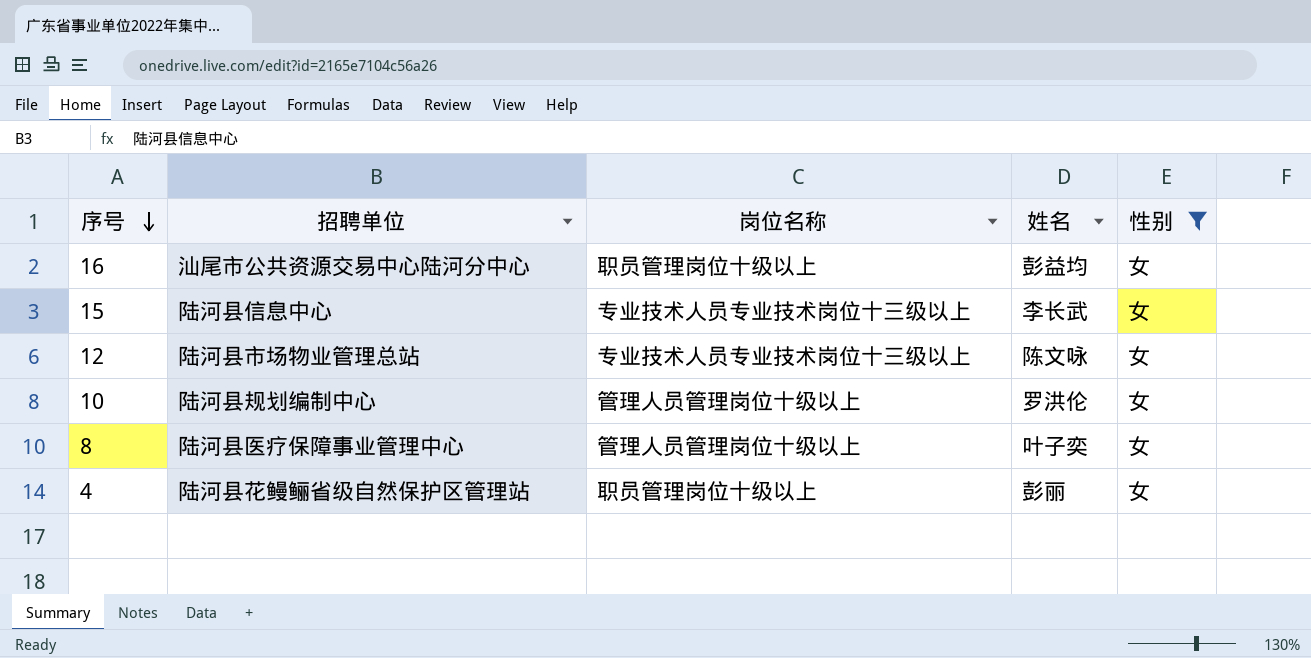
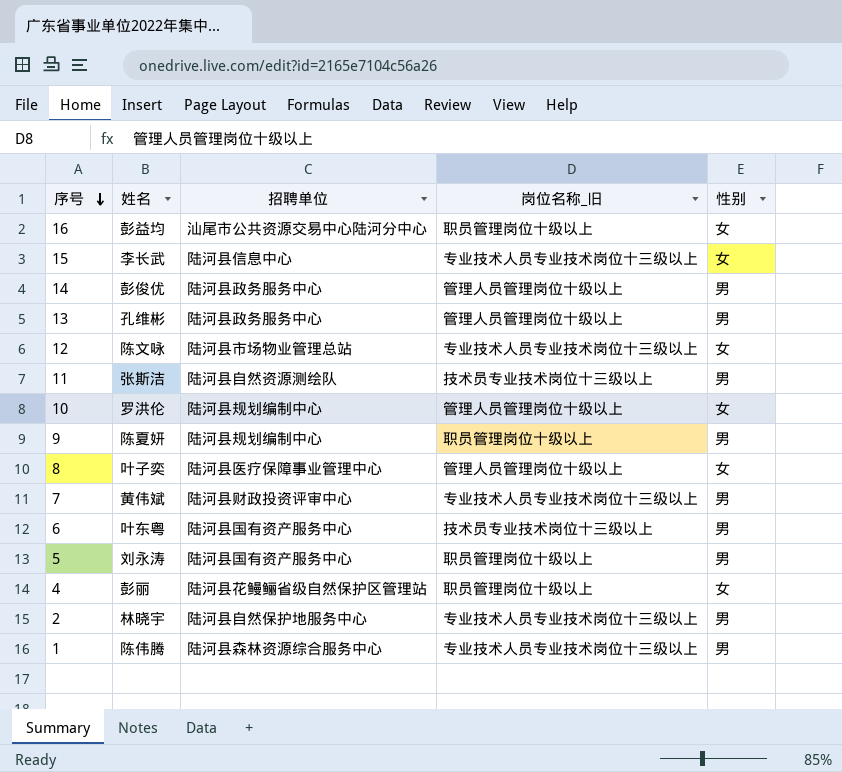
filter: 性别 = 女 -> none
column 姓名 | position: 4 -> 2
column name: 岗位名称 -> 岗位名称_旧

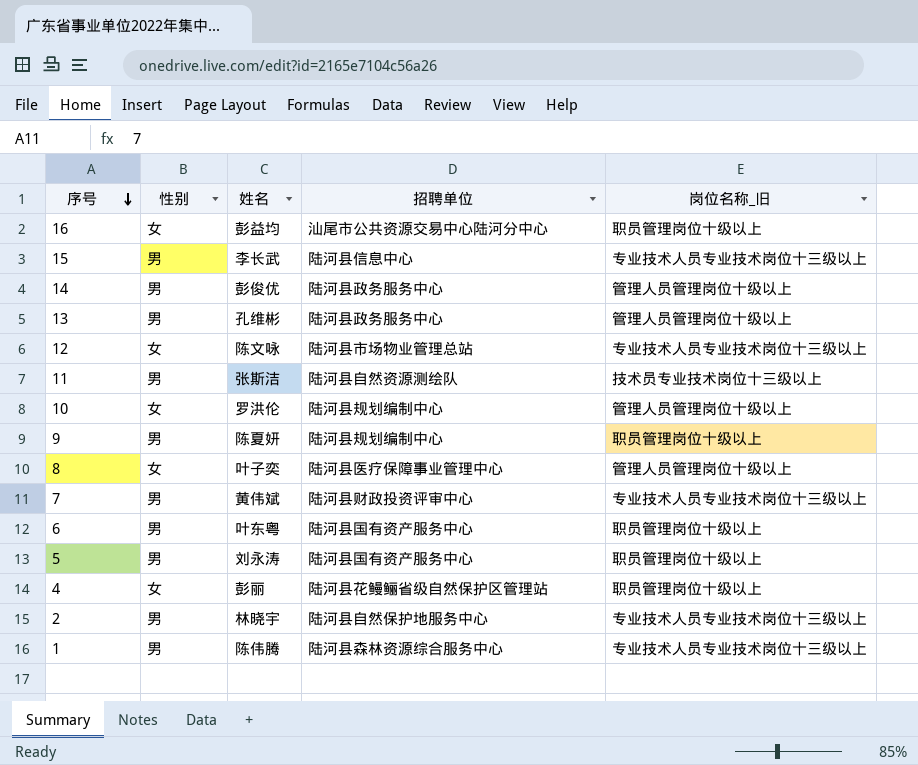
column 性别 | position: 5 -> 2
15 | 性别: 女 -> 男
6 | 岗位名称_旧: 技术员专业技术岗位十三级以上 -> 职员管理岗位十级以上

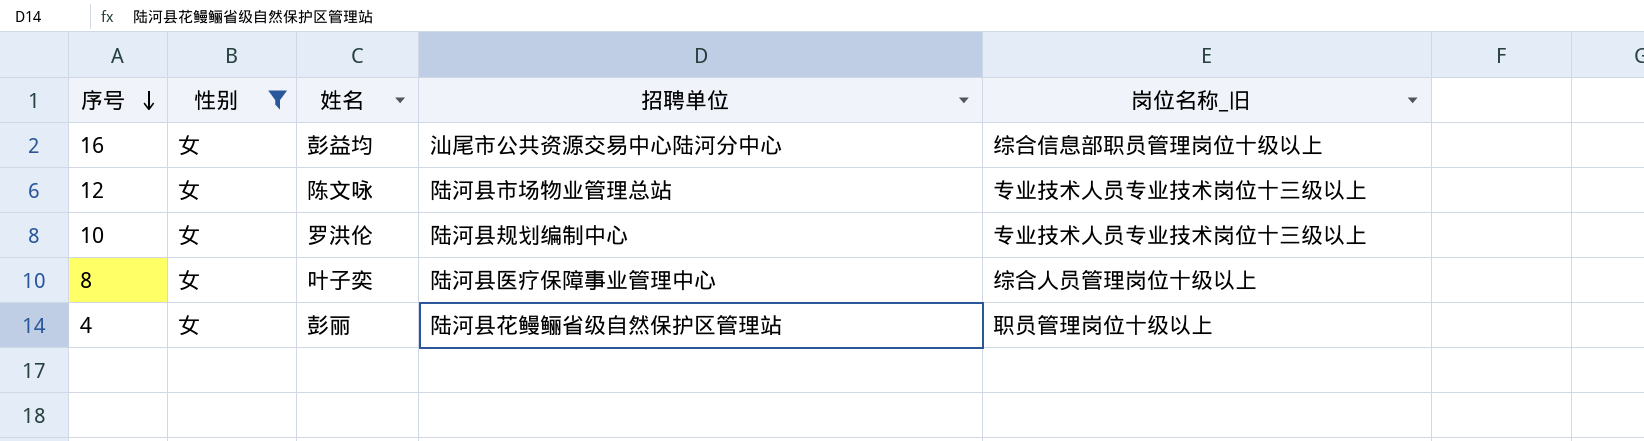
filter: none -> 性别 = 女
16 | 岗位名称_旧: 职员管理岗位十级以上 -> 综合信息部职员管理岗位十级以上
10 | 岗位名称_旧: 管理人员管理岗位十级以上 -> 专业技术人员专业技术岗位十三级以上
8 | 岗位名称_旧: 管理人员管理岗位十级以上 -> 综合人员管理岗位十级以上

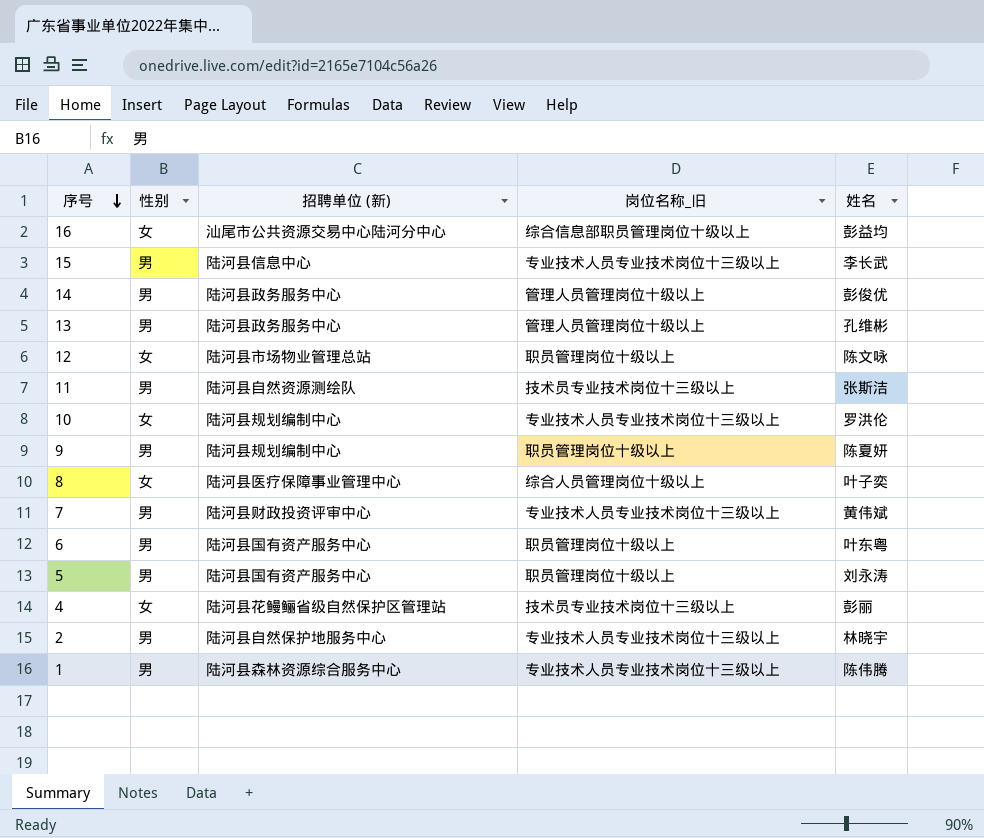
filter: 性别 = 女 -> none
column name: 招聘单位 -> 招聘单位 (新)
column 姓名 | position: 3 -> 5
12 | 岗位名称_旧: 专业技术人员专业技术岗位十三级以上 -> 职员管理岗位十级以上
4 | 岗位名称_旧: 职员管理岗位十级以上 -> 技术员专业技术岗位十三级以上

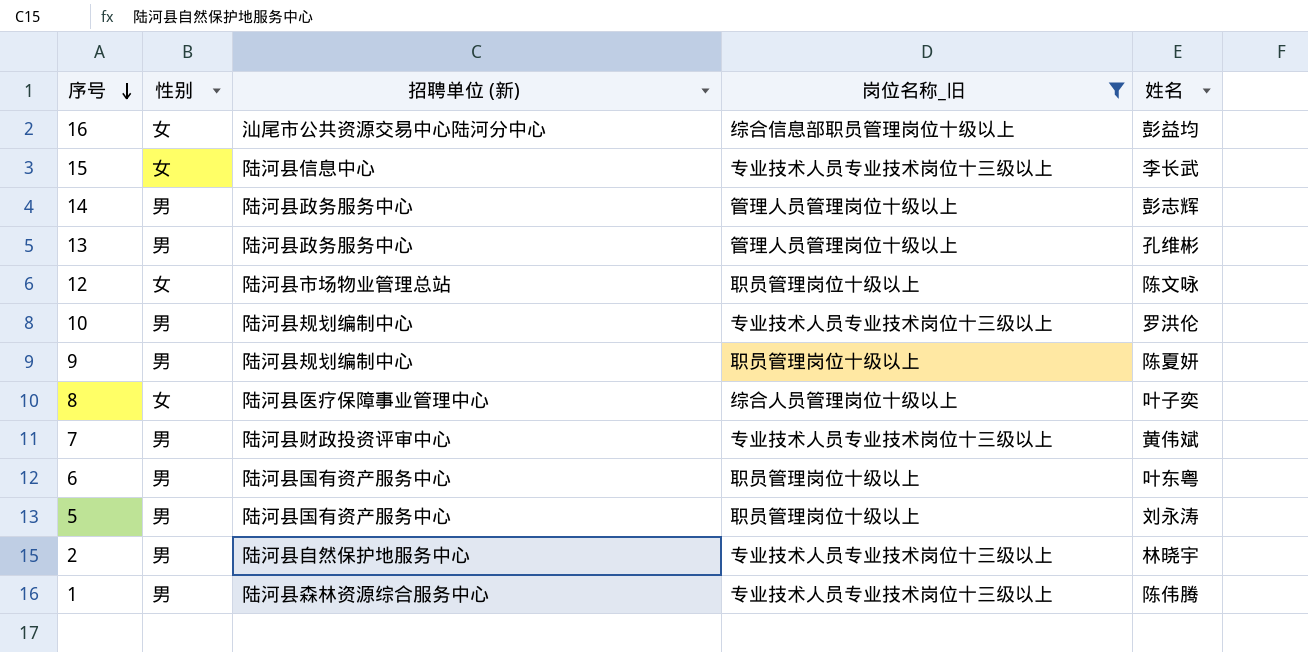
filter: none -> 岗位名称_旧 != 技术员专业技术岗位十三级以上
15 | 性别: 男 -> 女
14 | 姓名: 彭俊优 -> 彭志辉
10 | 性别: 女 -> 男

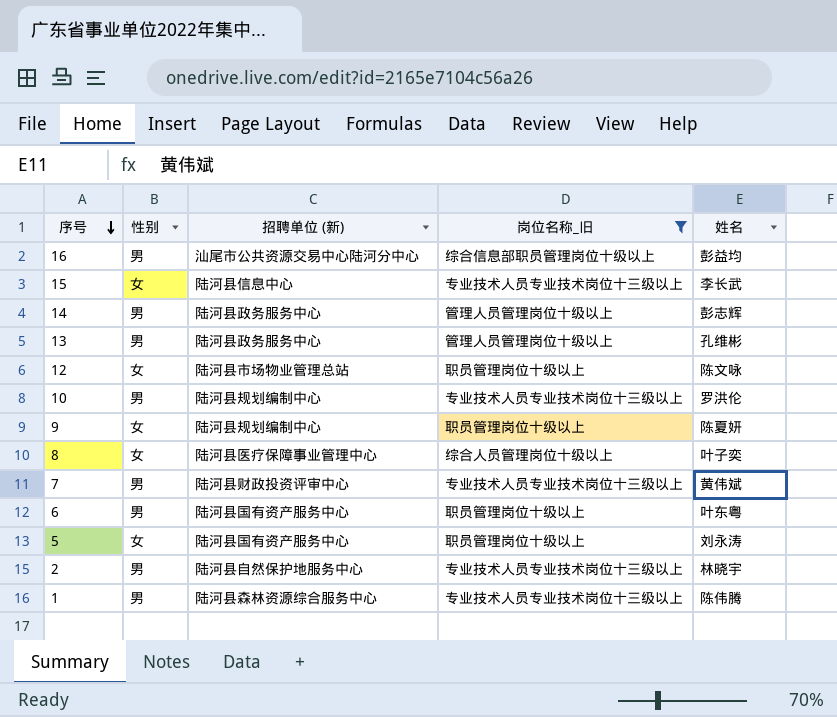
16 | 性别: 女 -> 男
9 | 性别: 男 -> 女
5 | 性别: 男 -> 女

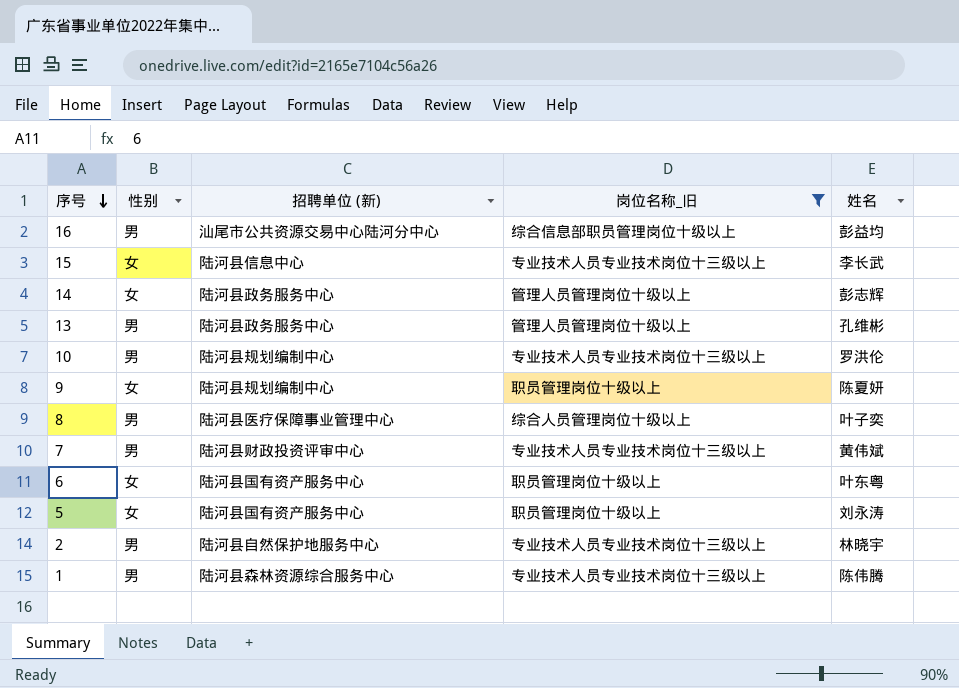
row 12: 女 | 陆河县市场物业管理总站 | 职员管理岗位十级以上 | 陈文咏 -> none
14 | 性别: 男 -> 女
8 | 性别: 女 -> 男
6 | 性别: 男 -> 女

